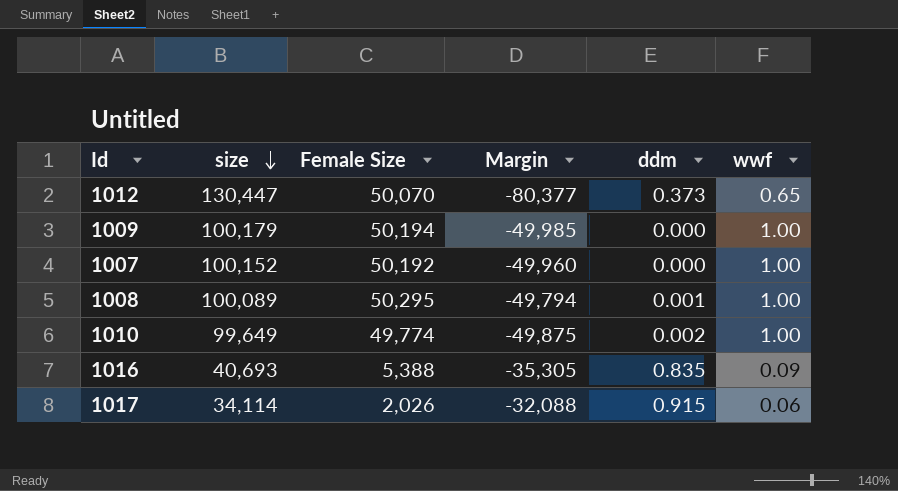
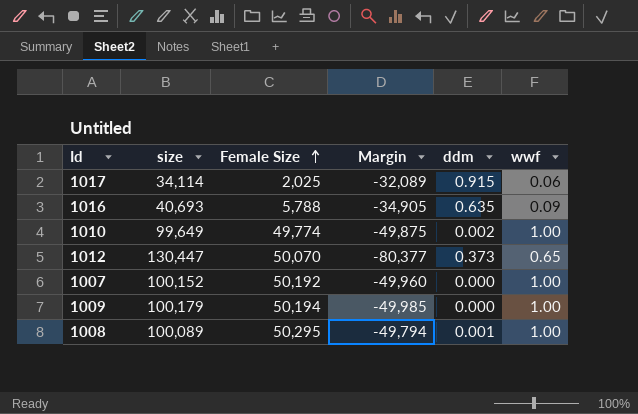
row order: size descending -> Female Size ascending
1017 | Female Size: 2,026 -> 2,025
1017 | Margin: -32,088 -> -32,089
1016 | Female Size: 5,388 -> 5,788
1016 | Margin: -35,305 -> -34,905
1016 | ddm: 0.835 -> 0.635

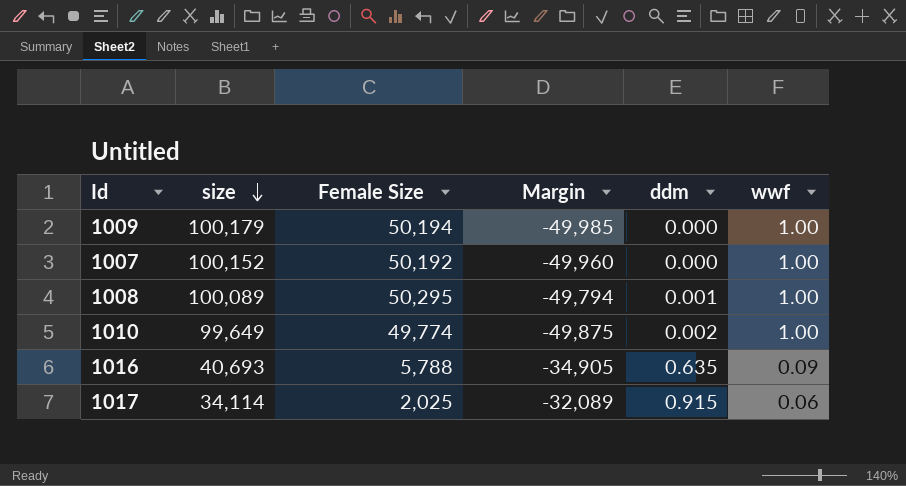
row order: Female Size ascending -> size descending
row 1012: 130,447 | 50,070 | -80,377 | 0.373 | 0.65 -> none

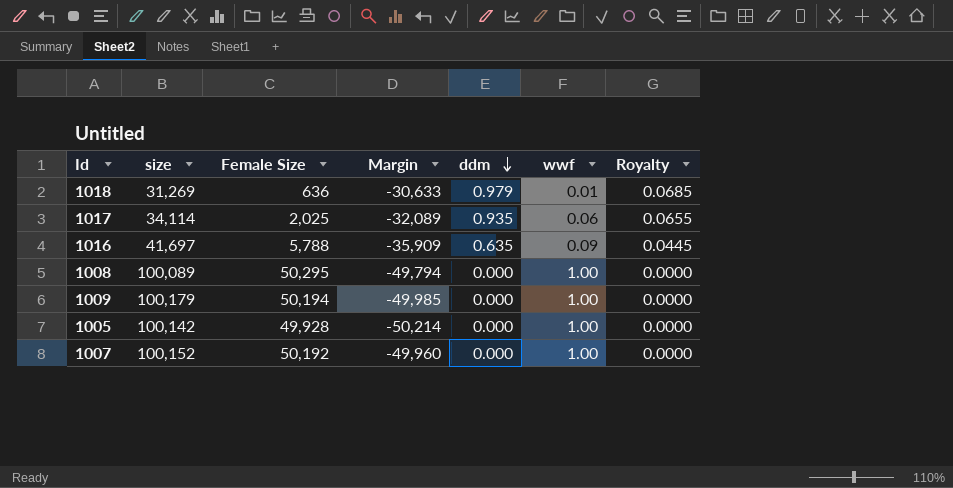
row order: size descending -> ddm descending
column Royalty | formula: none -> [ddm] * 0.07
row 1010: 99,649 | 49,774 | -49,875 | 0.002 | 1.00 -> none
row 1018: none -> 31,269 | 636 | -30,633 | 0.979 | 0.01 | 0.0685
1017 | ddm: 0.915 -> 0.935
1016 | size: 40,693 -> 41,697
1016 | Margin: -34,905 -> -35,909
1008 | ddm: 0.001 -> 0.000
row 1005: none -> 100,142 | 49,928 | -50,214 | 0.000 | 1.00 | 0.0000

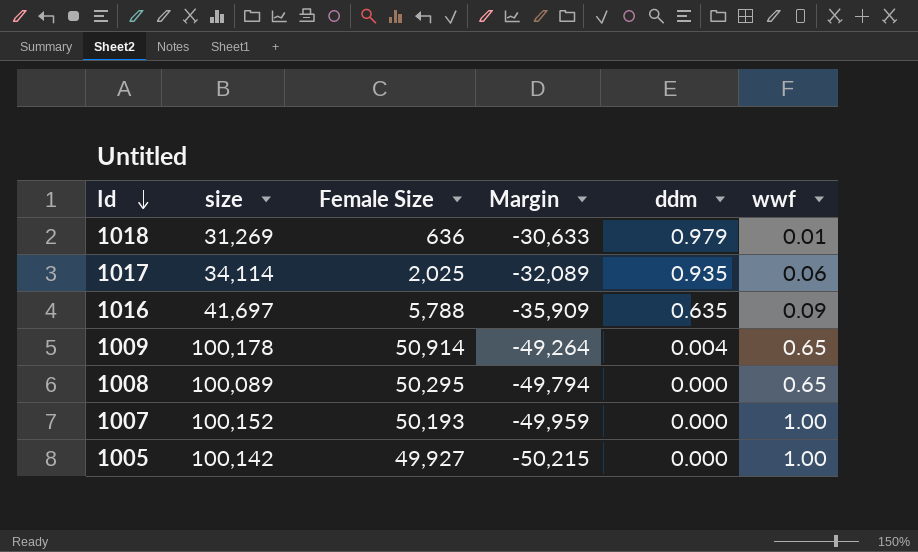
row order: ddm descending -> Id descending
column Royalty | formula: [ddm] * 0.07 -> none
1009 | size: 100,179 -> 100,178
1009 | Female Size: 50,194 -> 50,914
1009 | Margin: -49,985 -> -49,264
1009 | ddm: 0.000 -> 0.004
1009 | wwf: 1.00 -> 0.65
1008 | wwf: 1.00 -> 0.65
1007 | Female Size: 50,192 -> 50,193
1007 | Margin: -49,960 -> -49,959
1005 | Female Size: 49,928 -> 49,927
1005 | Margin: -50,214 -> -50,215

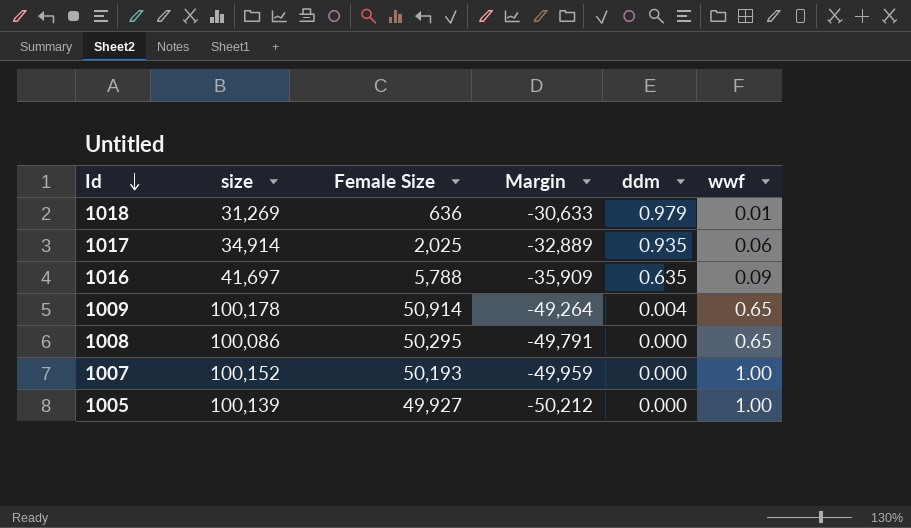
1017 | size: 34,114 -> 34,914
1017 | Margin: -32,089 -> -32,889
1008 | size: 100,089 -> 100,086
1008 | Margin: -49,794 -> -49,791
1005 | size: 100,142 -> 100,139
1005 | Margin: -50,215 -> -50,212

